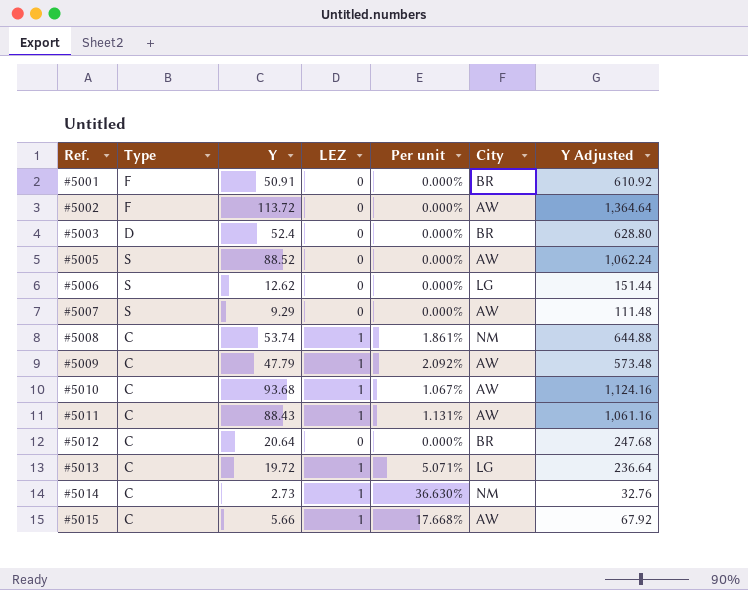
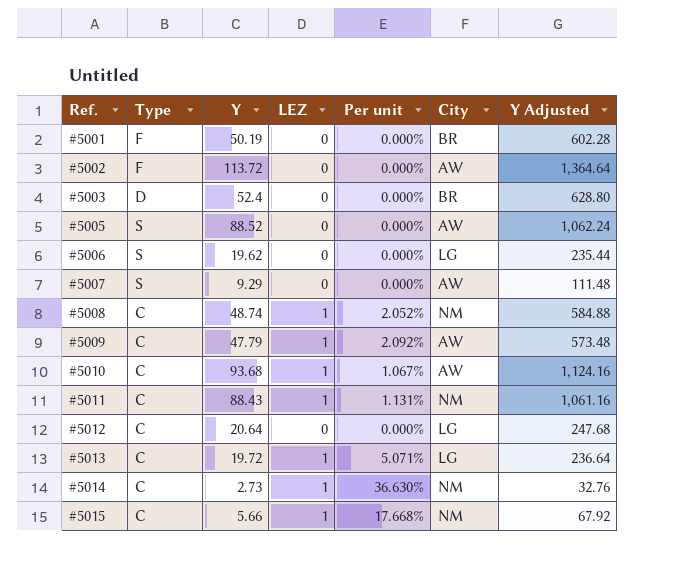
#5001 | Y: 50.91 -> 50.19
#5001 | Y Adjusted: 610.92 -> 602.28
#5006 | Y: 12.62 -> 19.62
#5006 | Y Adjusted: 151.44 -> 235.44
#5008 | Y: 53.74 -> 48.74
#5008 | Per unit: 1.861% -> 2.052%
#5008 | Y Adjusted: 644.88 -> 584.88
#5011 | City: AW -> NM
#5012 | City: BR -> LG
#5015 | City: AW -> NM

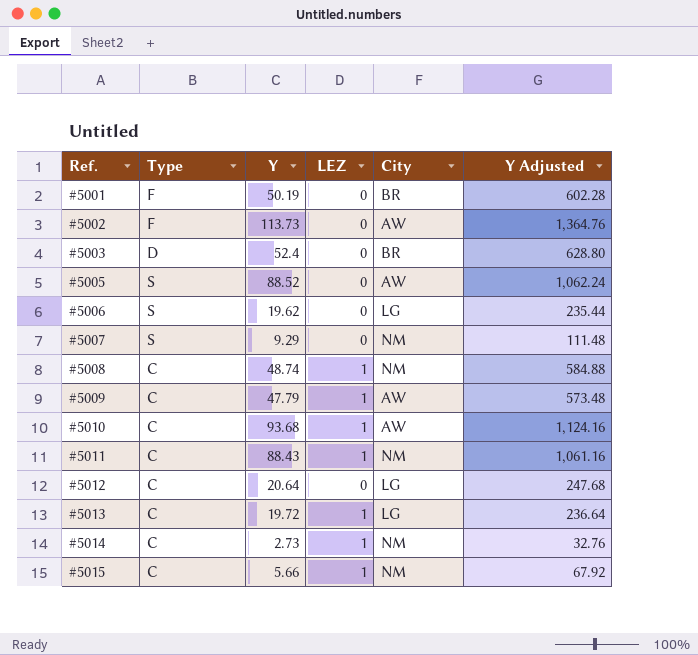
column Per unit | formula: [LEZ] / [Y] -> none
#5002 | Y: 113.72 -> 113.73
#5002 | Y Adjusted: 1,364.64 -> 1,364.76
#5007 | City: AW -> NM

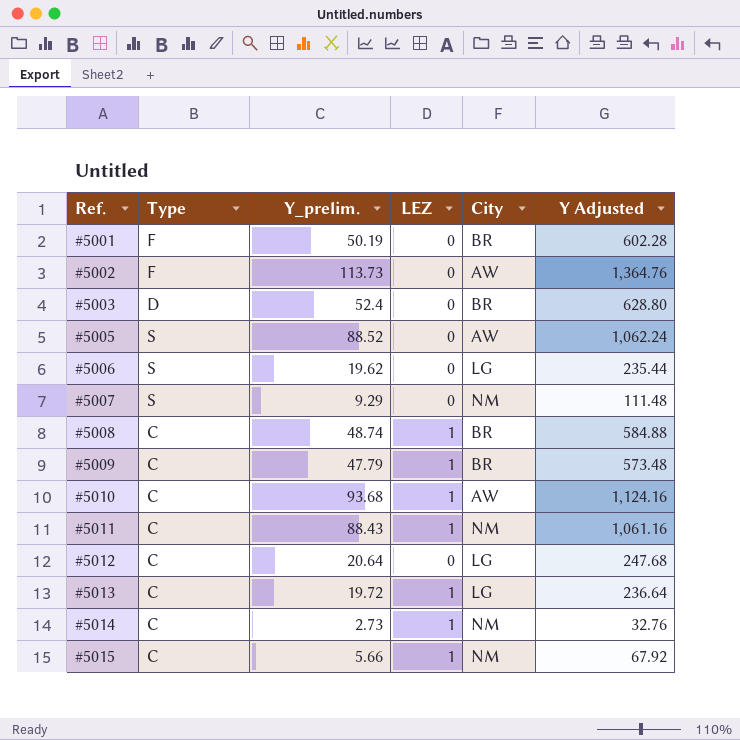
column name: Y -> Y_prelim.
#5008 | City: NM -> BR
#5009 | City: AW -> BR

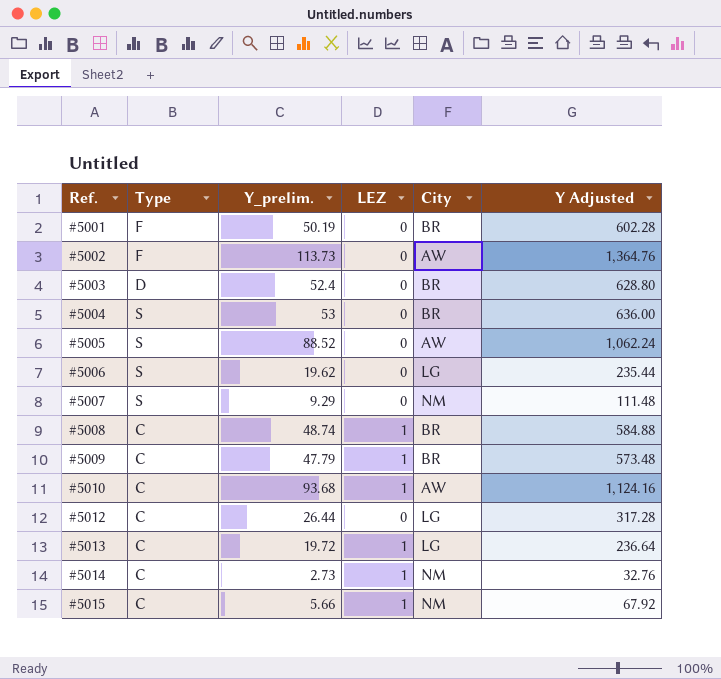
row #5011: C | 88.43 | 1 | NM | 1,061.16 -> none
row #5004: none -> S | 53 | 0 | BR | 636.00
#5012 | Y_prelim.: 20.64 -> 26.44
#5012 | Y Adjusted: 247.68 -> 317.28

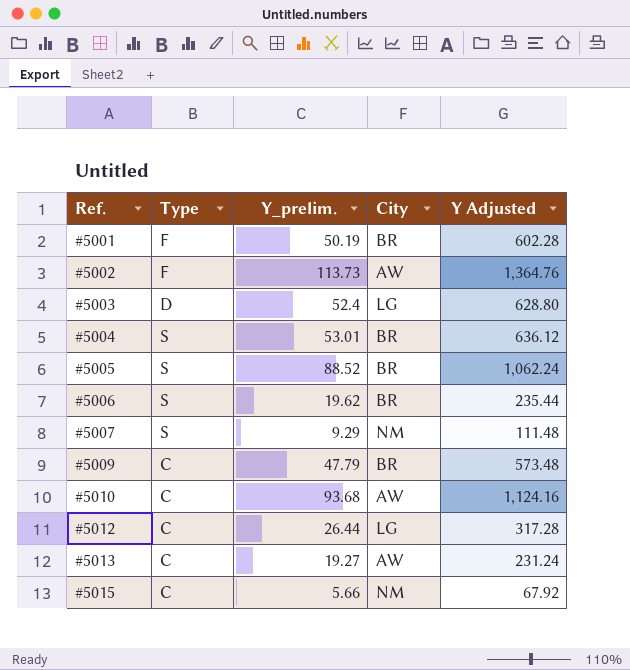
column LEZ | position: 4 -> none
row #5008: C | 48.74 | 1 | BR | 584.88 -> none
row #5014: C | 2.73 | 1 | NM | 32.76 -> none
#5003 | City: BR -> LG
#5004 | Y_prelim.: 53 -> 53.01
#5004 | Y Adjusted: 636.00 -> 636.12
#5005 | City: AW -> BR
#5006 | City: LG -> BR
#5013 | Y_prelim.: 19.72 -> 19.27
#5013 | City: LG -> AW
#5013 | Y Adjusted: 236.64 -> 231.24

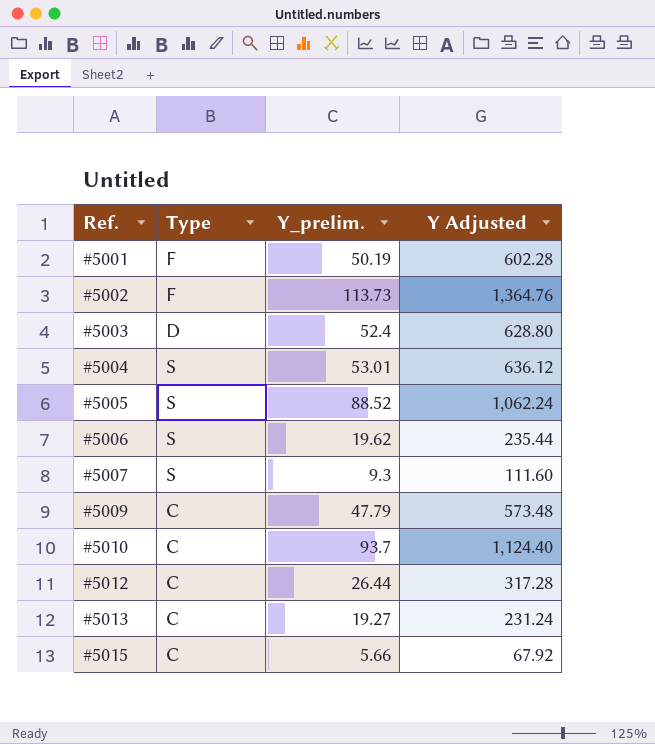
column City | position: 4 -> none
#5007 | Y_prelim.: 9.29 -> 9.3
#5007 | Y Adjusted: 111.48 -> 111.60
#5010 | Y_prelim.: 93.68 -> 93.7
#5010 | Y Adjusted: 1,124.16 -> 1,124.40

